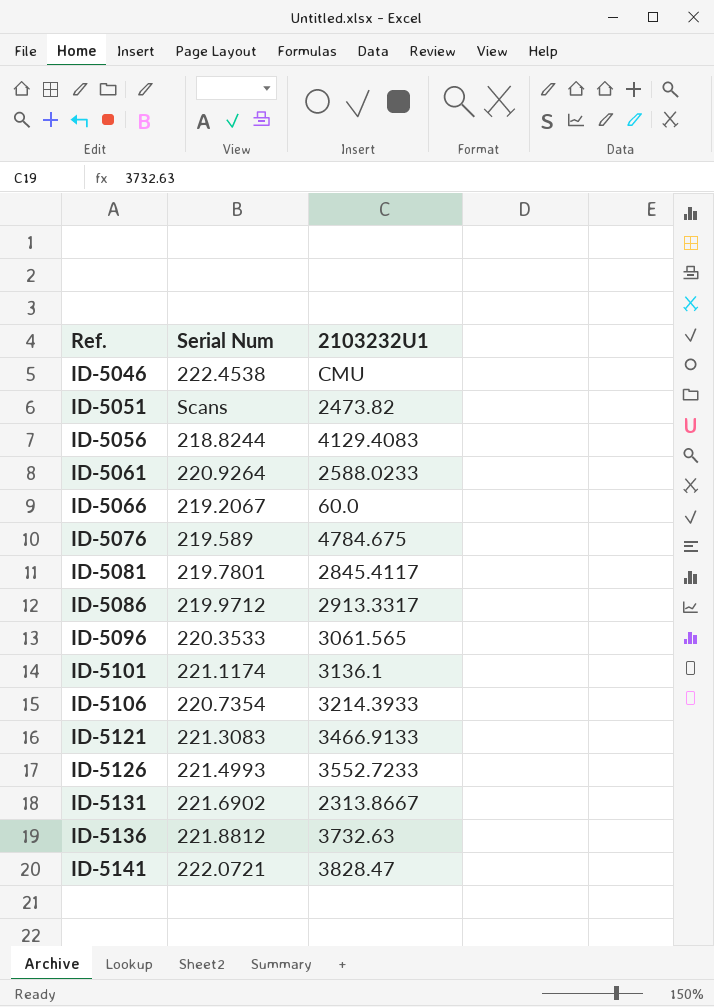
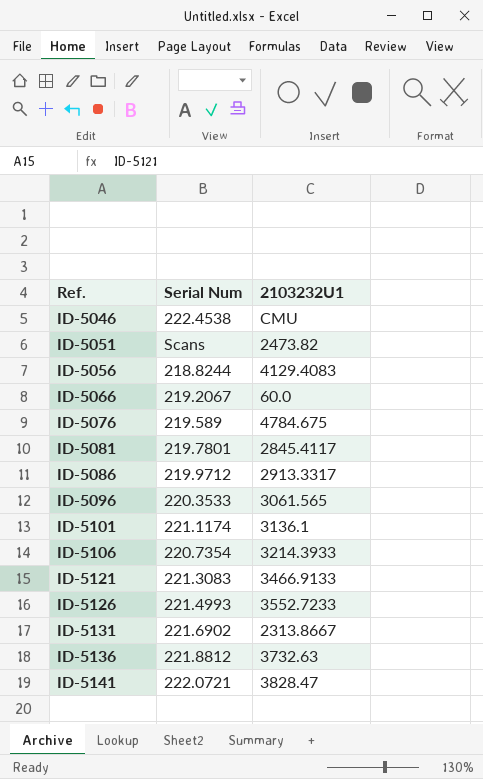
row ID-5061: 220.9264 | 2588.0233 -> none

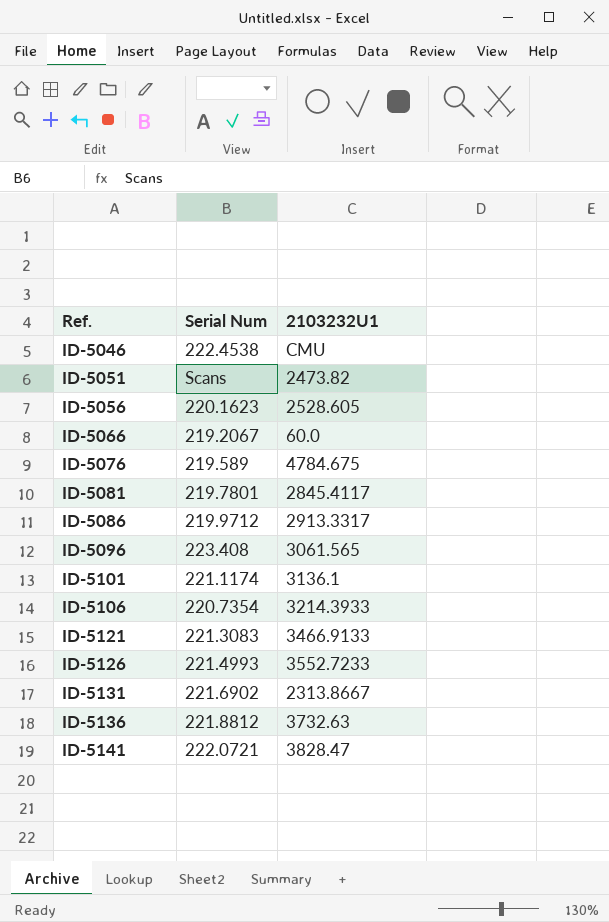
ID-5056 | Serial Num: 218.8244 -> 220.1623
ID-5056 | 2103232U1: 4129.4083 -> 2528.605
ID-5096 | Serial Num: 220.3533 -> 223.408

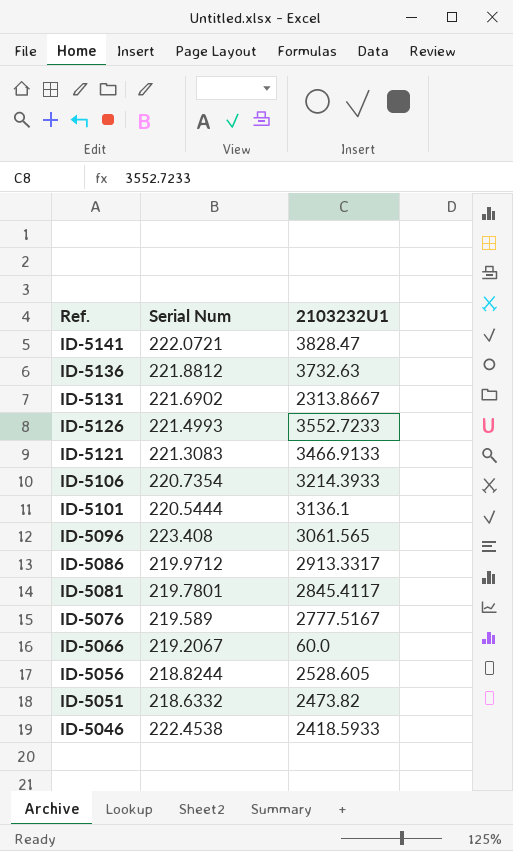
row order: Ref. ascending -> Ref. descending
ID-5101 | Serial Num: 221.1174 -> 220.5444
ID-5076 | 2103232U1: 4784.675 -> 2777.5167
ID-5056 | Serial Num: 220.1623 -> 218.8244
ID-5051 | Serial Num: Scans -> 218.6332
ID-5046 | 2103232U1: CMU -> 2418.5933

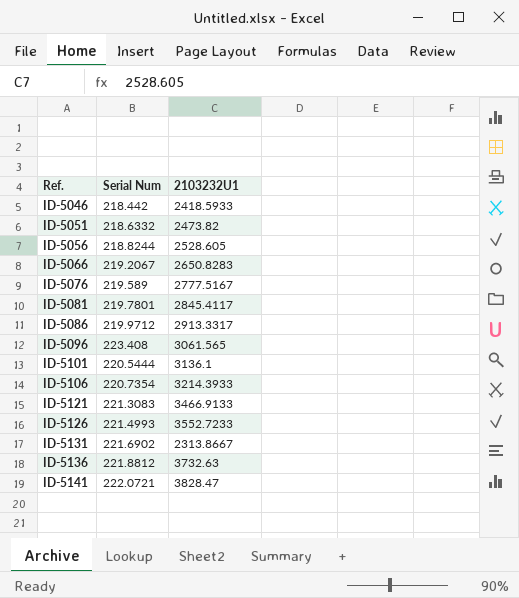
row order: Ref. descending -> Ref. ascending
ID-5046 | Serial Num: 222.4538 -> 218.442
ID-5066 | 2103232U1: 60.0 -> 2650.8283

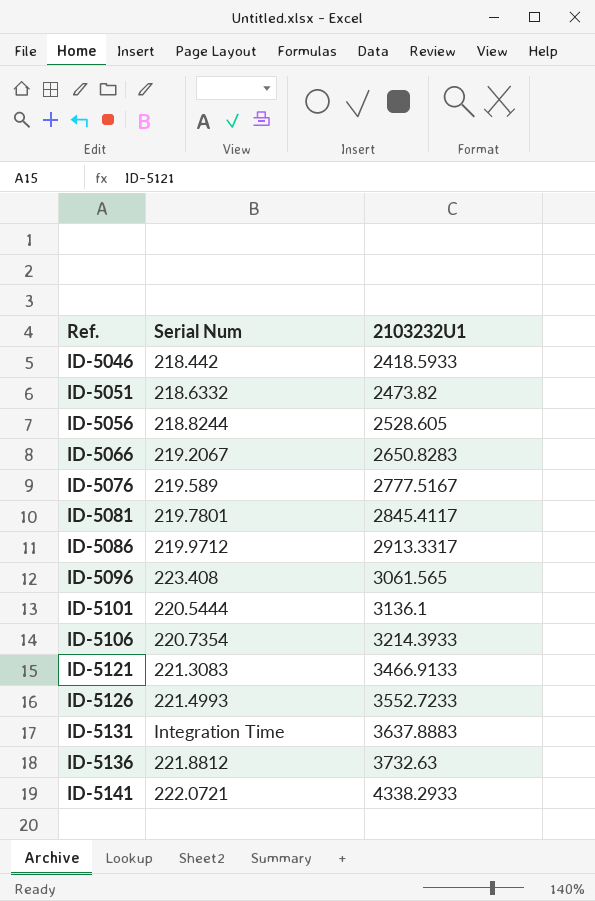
ID-5131 | Serial Num: 221.6902 -> Integration Time
ID-5131 | 2103232U1: 2313.8667 -> 3637.8883
ID-5141 | 2103232U1: 3828.47 -> 4338.2933

